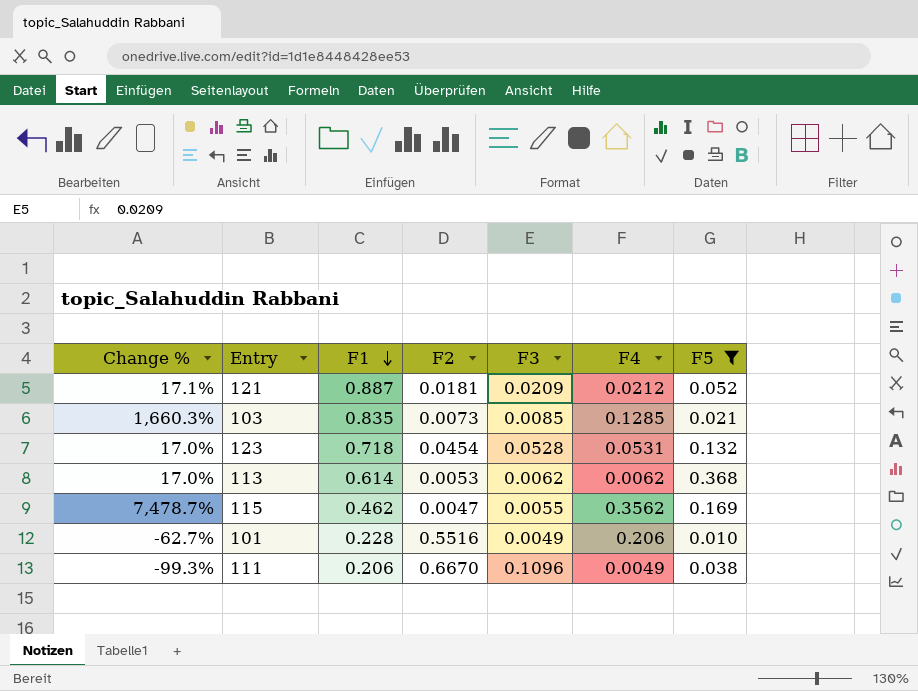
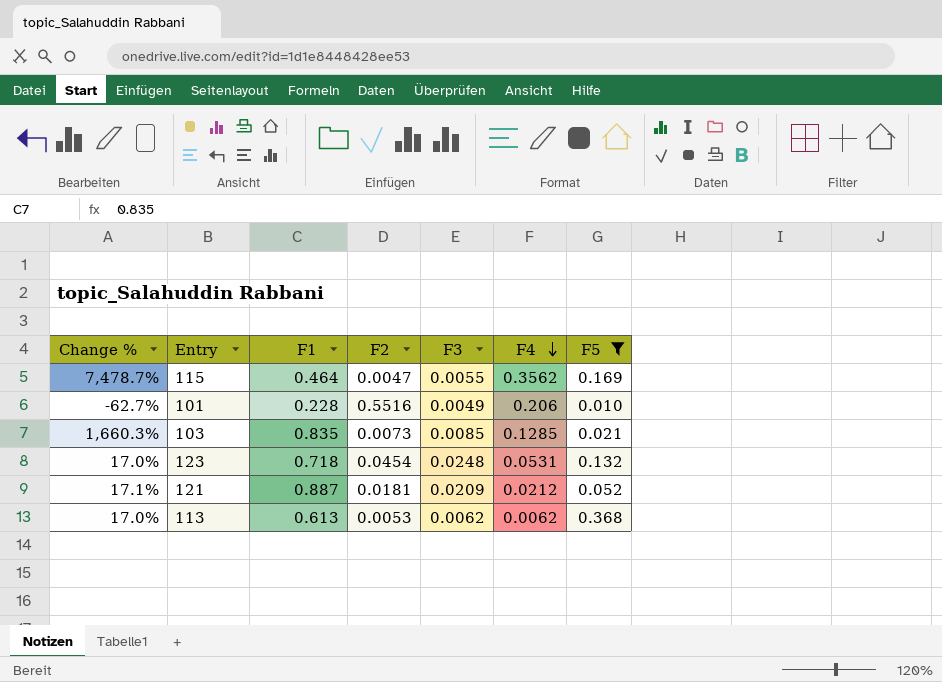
row order: F1 descending -> F4 descending
row 111: -99.3% | 0.206 | 0.6670 | 0.1096 | 0.0049 | 0.038 -> none
115 | F1: 0.462 -> 0.464
123 | F3: 0.0528 -> 0.0248
113 | F1: 0.614 -> 0.613

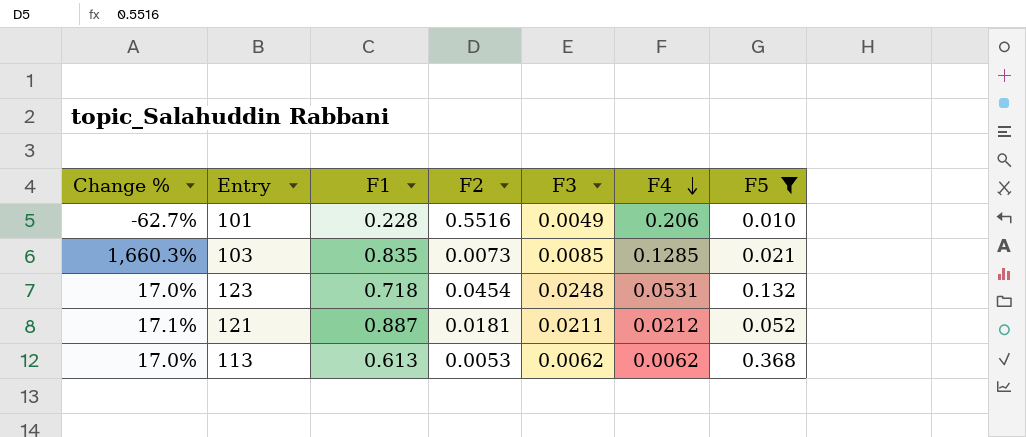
row 115: 7,478.7% | 0.464 | 0.0047 | 0.0055 | 0.3562 | 0.169 -> none
121 | F3: 0.0209 -> 0.0211

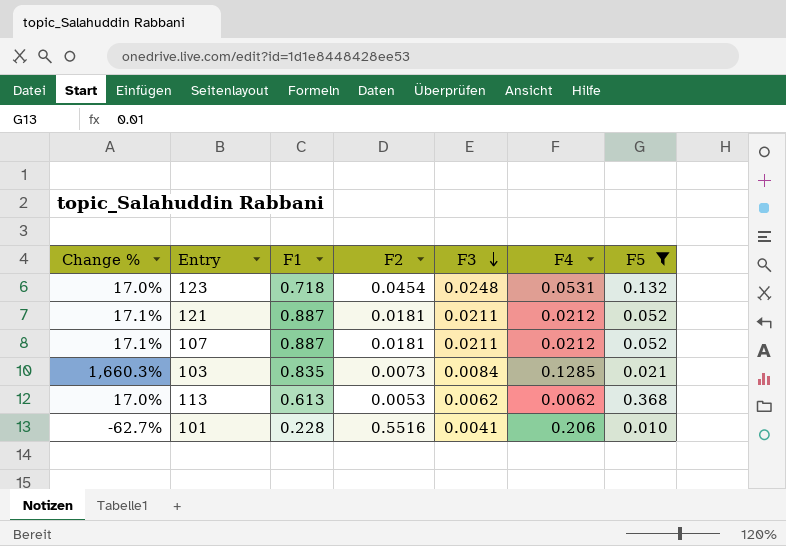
row order: F4 descending -> F3 descending
row 107: none -> 17.1% | 0.887 | 0.0181 | 0.0211 | 0.0212 | 0.052
103 | F3: 0.0085 -> 0.0084
101 | F3: 0.0049 -> 0.0041

